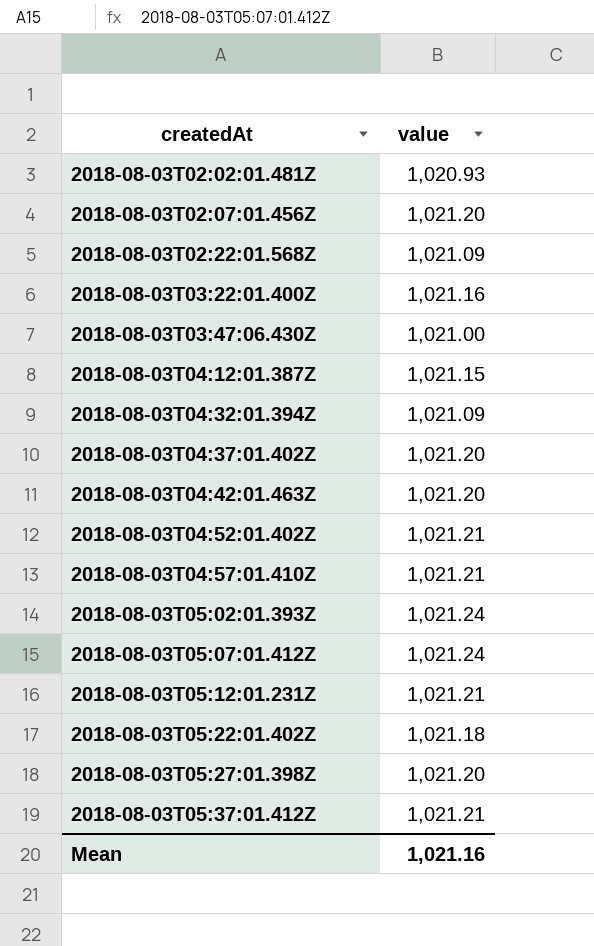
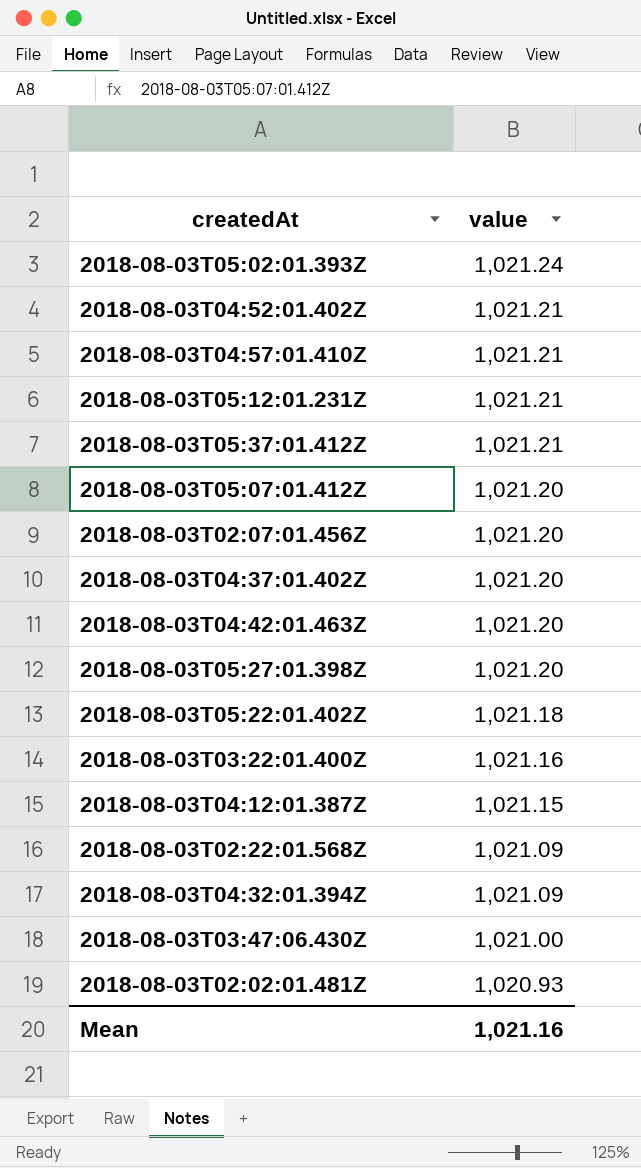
row order: createdAt ascending -> value descending
2018-08-03T05:07:01.412Z | value: 1,021.24 -> 1,021.20

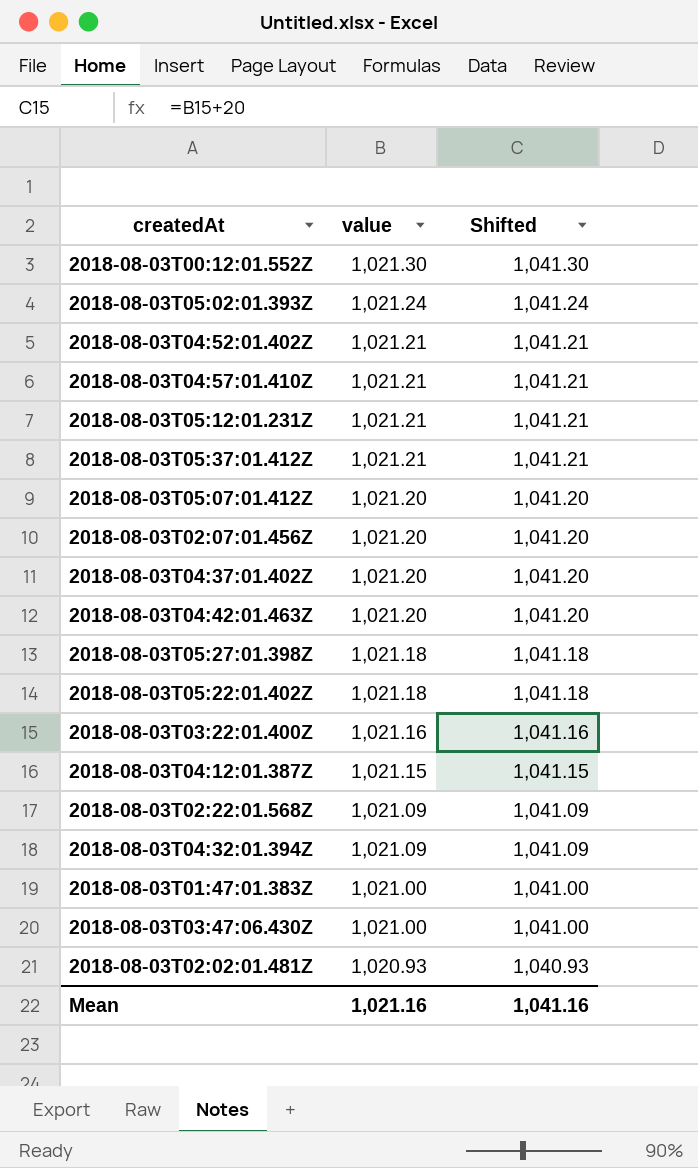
column Shifted | formula: none -> [value] + 20
row 2018-08-03T00:12:01.552Z: none -> 1,021.30 | 1,041.30
2018-08-03T05:27:01.398Z | value: 1,021.20 -> 1,021.18
row 2018-08-03T01:47:01.383Z: none -> 1,021.00 | 1,041.00

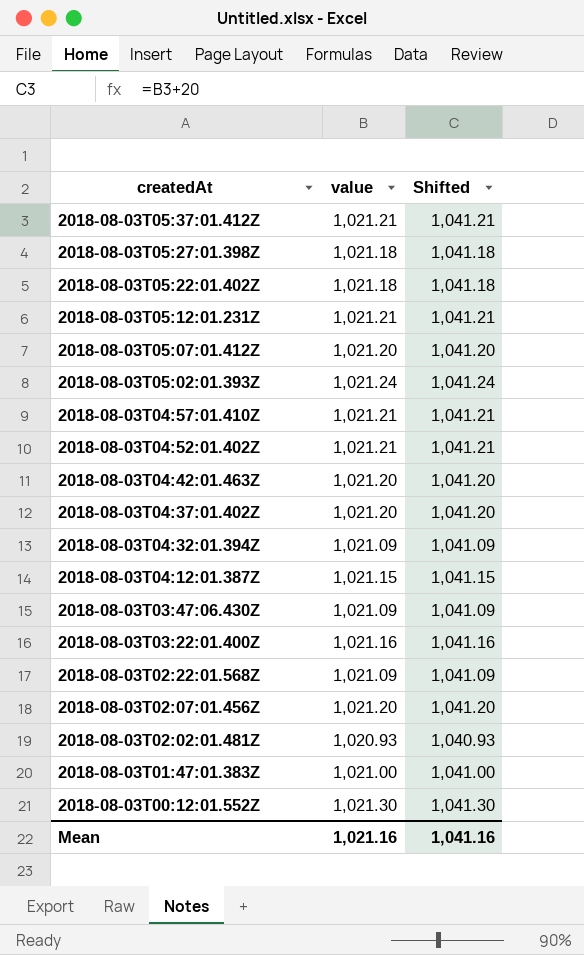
row order: value descending -> createdAt descending
2018-08-03T03:47:06.430Z | value: 1,021.00 -> 1,021.09
2018-08-03T03:47:06.430Z | Shifted: 1,041.00 -> 1,041.09

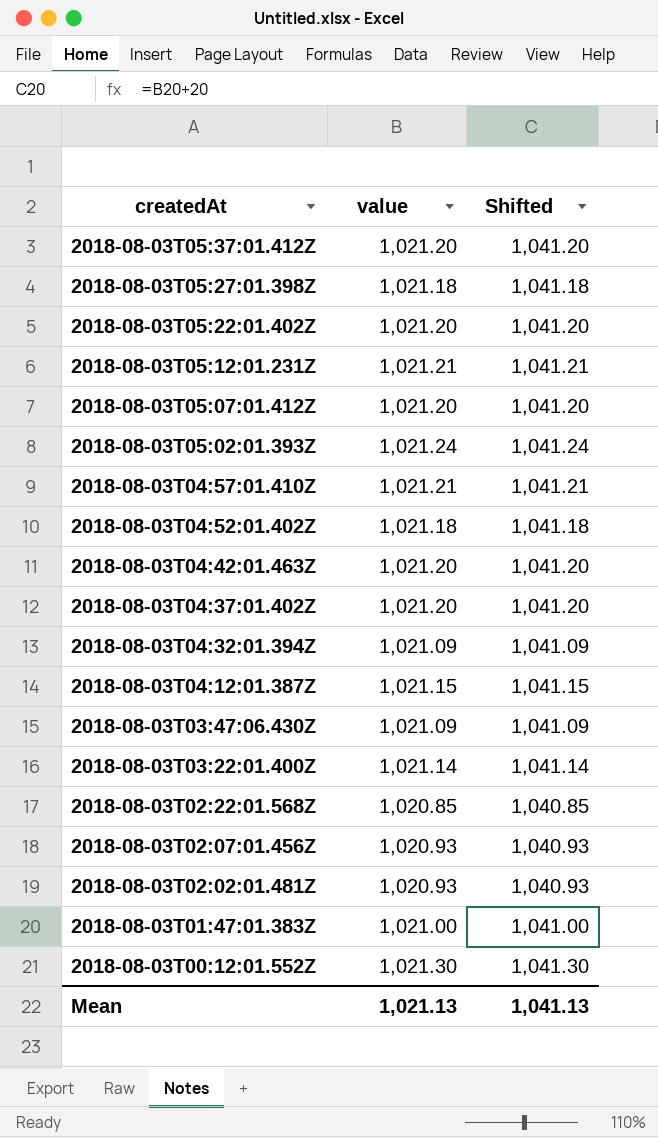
2018-08-03T05:37:01.412Z | value: 1,021.21 -> 1,021.20
2018-08-03T05:37:01.412Z | Shifted: 1,041.21 -> 1,041.20
2018-08-03T05:22:01.402Z | value: 1,021.18 -> 1,021.20
2018-08-03T05:22:01.402Z | Shifted: 1,041.18 -> 1,041.20
2018-08-03T04:52:01.402Z | value: 1,021.21 -> 1,021.18
2018-08-03T04:52:01.402Z | Shifted: 1,041.21 -> 1,041.18
2018-08-03T03:22:01.400Z | value: 1,021.16 -> 1,021.14
2018-08-03T03:22:01.400Z | Shifted: 1,041.16 -> 1,041.14
2018-08-03T02:22:01.568Z | value: 1,021.09 -> 1,020.85
2018-08-03T02:22:01.568Z | Shifted: 1,041.09 -> 1,040.85
2018-08-03T02:07:01.456Z | value: 1,021.20 -> 1,020.93
2018-08-03T02:07:01.456Z | Shifted: 1,041.20 -> 1,040.93
Mean | value: 1,021.16 -> 1,021.13
Mean | Shifted: 1,041.16 -> 1,041.13

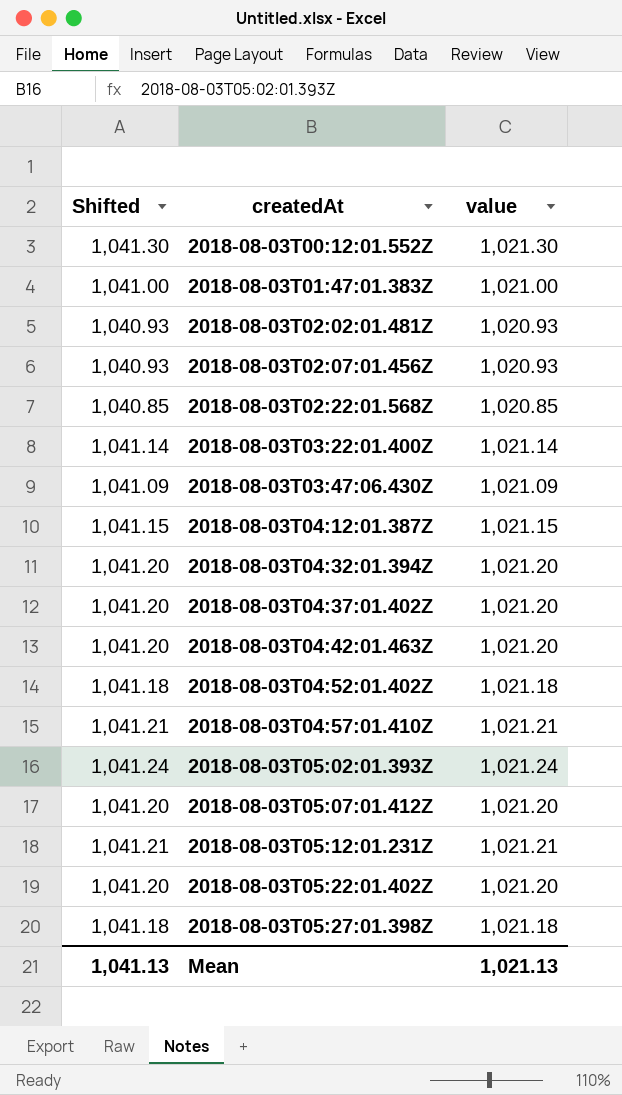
row order: createdAt descending -> createdAt ascending
column Shifted | position: 3 -> 1
row 2018-08-03T05:37:01.412Z: 1,021.20 | 1,041.20 -> none
2018-08-03T04:32:01.394Z | Shifted: 1,041.09 -> 1,041.20
2018-08-03T04:32:01.394Z | value: 1,021.09 -> 1,021.20

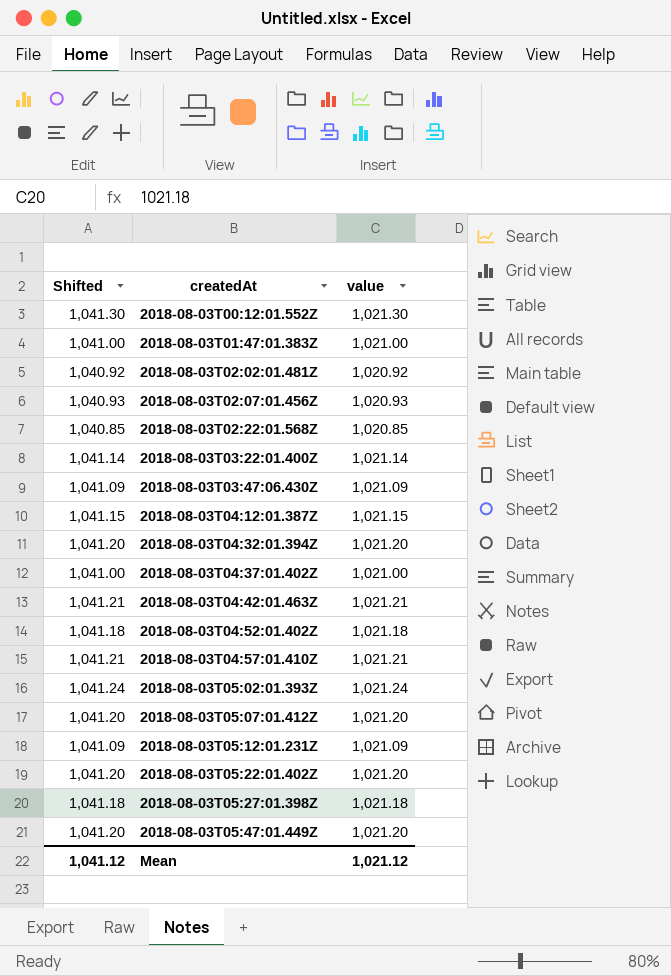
2018-08-03T02:02:01.481Z | Shifted: 1,040.93 -> 1,040.92
2018-08-03T02:02:01.481Z | value: 1,020.93 -> 1,020.92
2018-08-03T04:37:01.402Z | Shifted: 1,041.20 -> 1,041.00
2018-08-03T04:37:01.402Z | value: 1,021.20 -> 1,021.00
2018-08-03T04:42:01.463Z | Shifted: 1,041.20 -> 1,041.21
2018-08-03T04:42:01.463Z | value: 1,021.20 -> 1,021.21
2018-08-03T05:12:01.231Z | Shifted: 1,041.21 -> 1,041.09
2018-08-03T05:12:01.231Z | value: 1,021.21 -> 1,021.09
row 2018-08-03T05:47:01.449Z: none -> 1,041.20 | 1,021.20
Mean | Shifted: 1,041.13 -> 1,041.12
Mean | value: 1,021.13 -> 1,021.12

